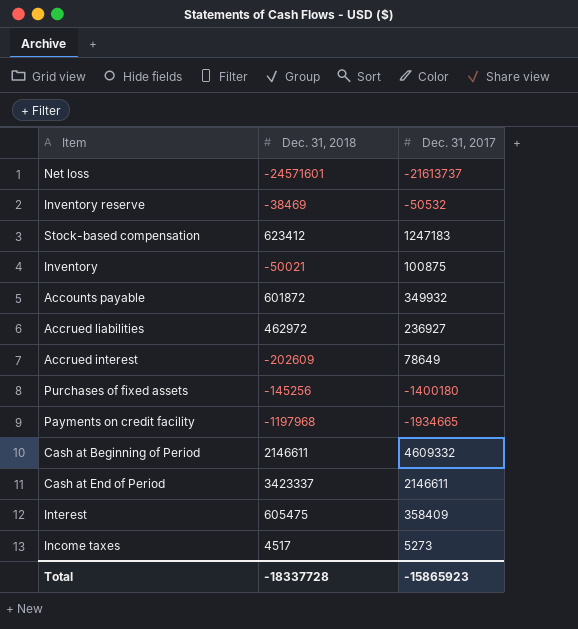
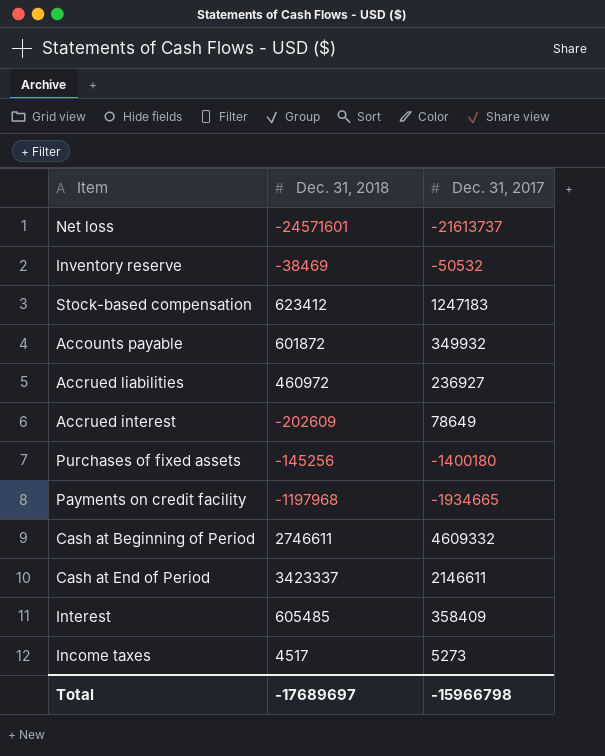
row Inventory: -50021 | 100875 -> none
Accrued liabilities | Dec. 31, 2018: 462972 -> 460972
Cash at Beginning of Period | Dec. 31, 2018: 2146611 -> 2746611
Interest | Dec. 31, 2018: 605475 -> 605485
Total | Dec. 31, 2018: -18337728 -> -17689697
Total | Dec. 31, 2017: -15865923 -> -15966798

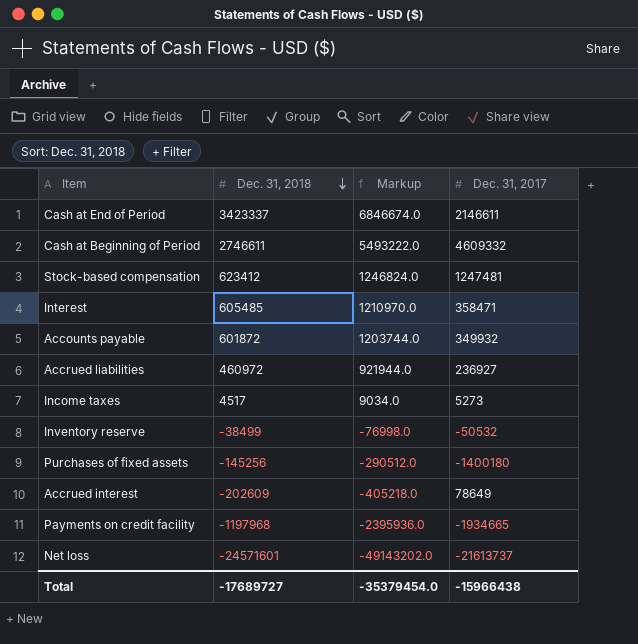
row order: none -> Dec. 31, 2018 descending
column Markup | formula: none -> [Dec. 31, 2018] * 2
Stock-based compensation | Dec. 31, 2017: 1247183 -> 1247481
Interest | Dec. 31, 2017: 358409 -> 358471
Inventory reserve | Dec. 31, 2018: -38469 -> -38499
Total | Dec. 31, 2018: -17689697 -> -17689727
Total | Dec. 31, 2017: -15966798 -> -15966438

